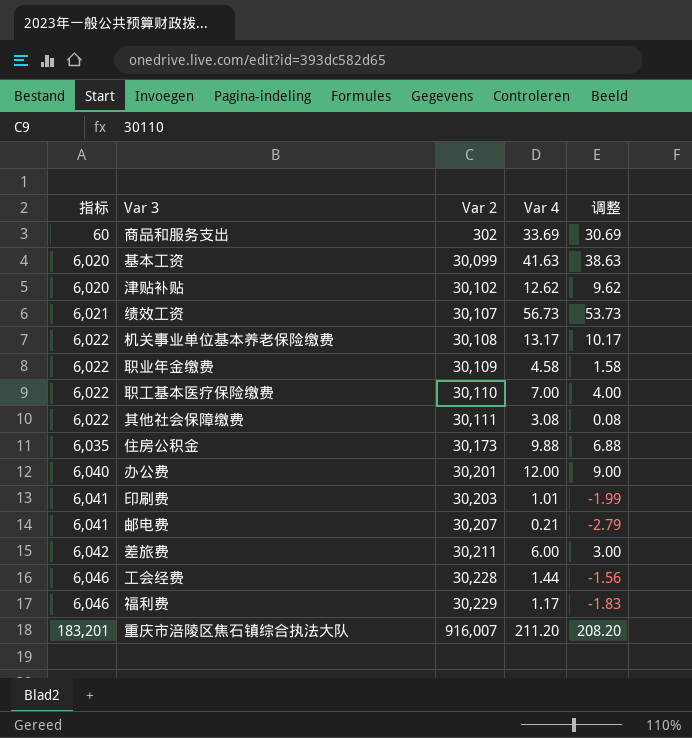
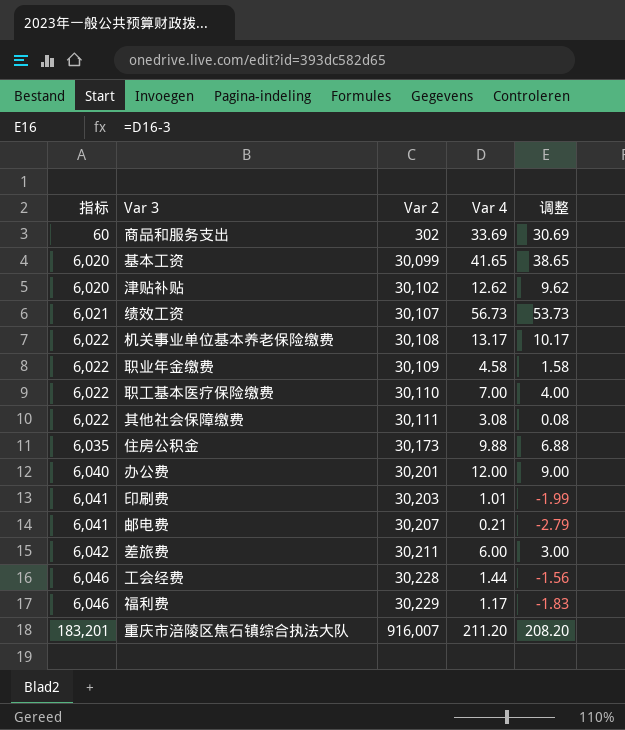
基本工资 | Var 4: 41.63 -> 41.65
基本工资 | 调整: 38.63 -> 38.65

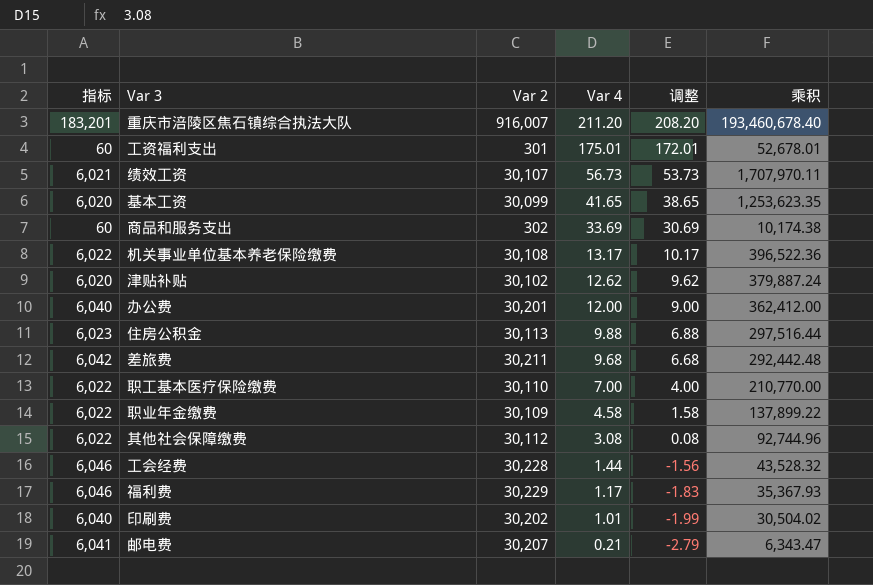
row order: 指标 ascending -> Var 4 descending
column 乘积 | formula: none -> [Var 2] * [Var 4]
row 工资福利支出: none -> 60 | 301 | 175.01 | 172.01 | 52,678.01
住房公积金 | 指标: 6,035 -> 6,023
住房公积金 | Var 2: 30,173 -> 30,113
差旅费 | Var 4: 6.00 -> 9.68
差旅费 | 调整: 3.00 -> 6.68
其他社会保障缴费 | Var 2: 30,111 -> 30,112
印刷费 | 指标: 6,041 -> 6,040
印刷费 | Var 2: 30,203 -> 30,202

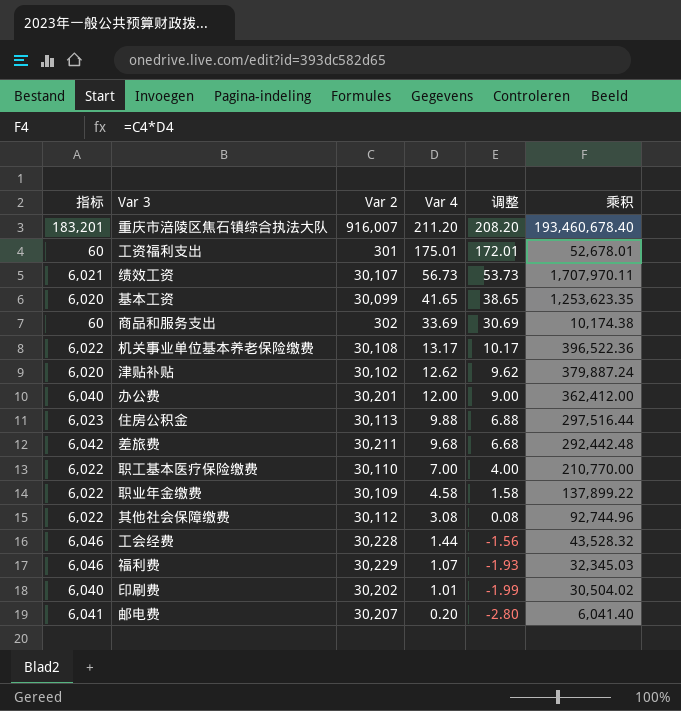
福利费 | Var 4: 1.17 -> 1.07
福利费 | 调整: -1.83 -> -1.93
福利费 | 乘积: 35,367.93 -> 32,345.03
邮电费 | Var 4: 0.21 -> 0.20
邮电费 | 调整: -2.79 -> -2.80
邮电费 | 乘积: 6,343.47 -> 6,041.40

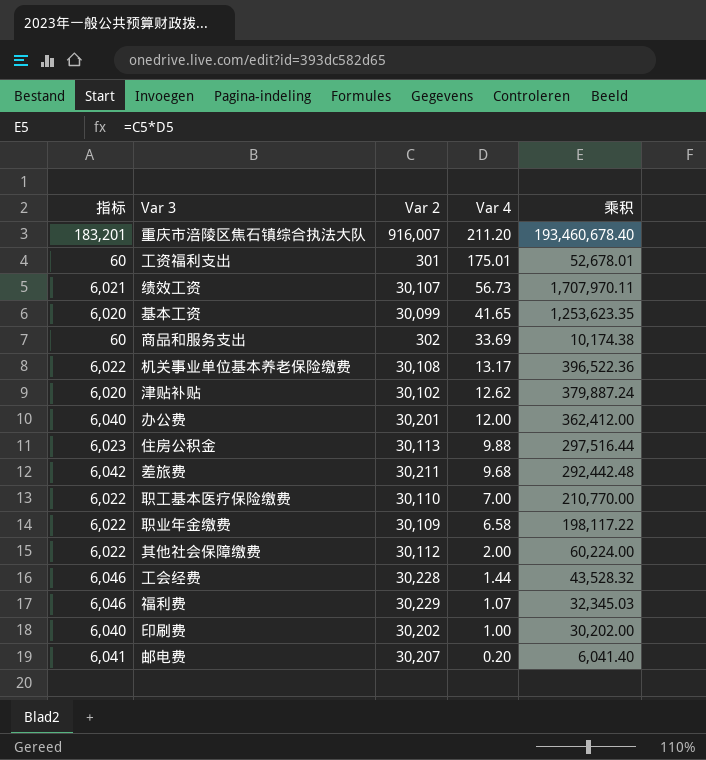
column 调整 | formula: [Var 4] - 3 -> none
职业年金缴费 | Var 4: 4.58 -> 6.58
职业年金缴费 | 乘积: 137,899.22 -> 198,117.22
其他社会保障缴费 | Var 4: 3.08 -> 2.00
其他社会保障缴费 | 乘积: 92,744.96 -> 60,224.00
印刷费 | Var 4: 1.01 -> 1.00
印刷费 | 乘积: 30,504.02 -> 30,202.00

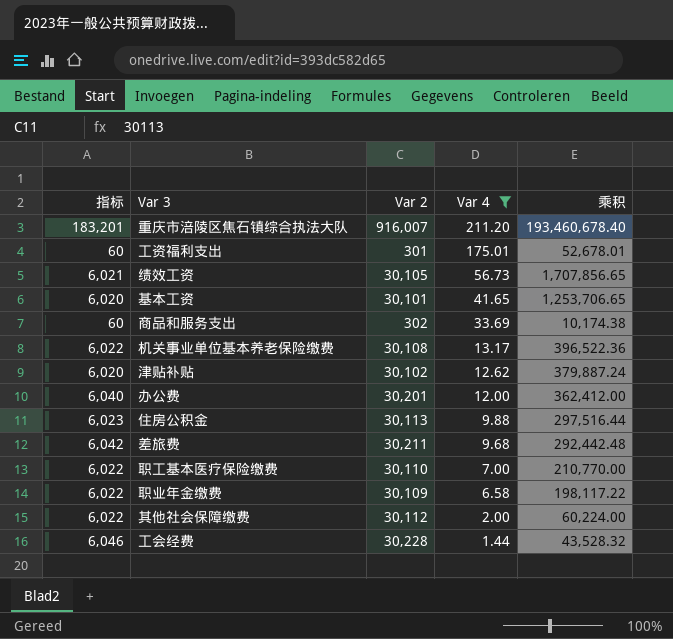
filter: none -> Var 4 >= 1.44
绩效工资 | Var 2: 30,107 -> 30,105
绩效工资 | 乘积: 1,707,970.11 -> 1,707,856.65
基本工资 | Var 2: 30,099 -> 30,101
基本工资 | 乘积: 1,253,623.35 -> 1,253,706.65

